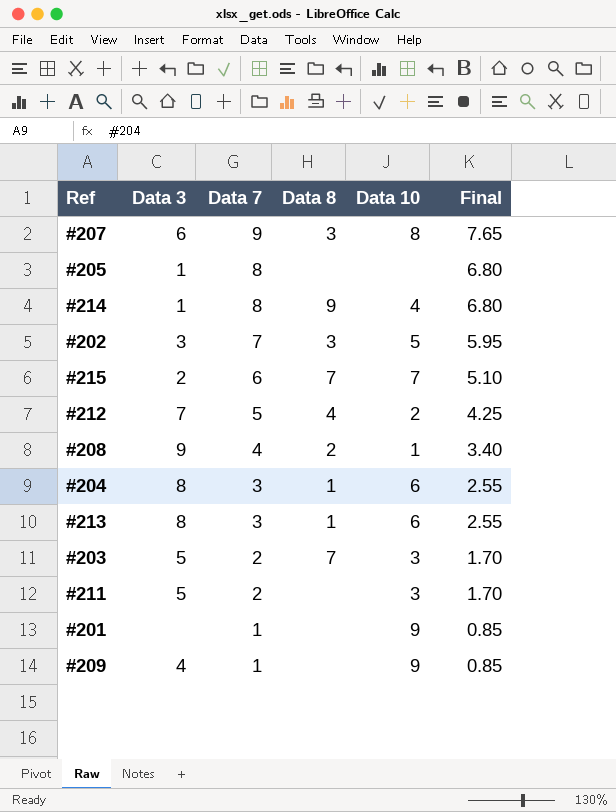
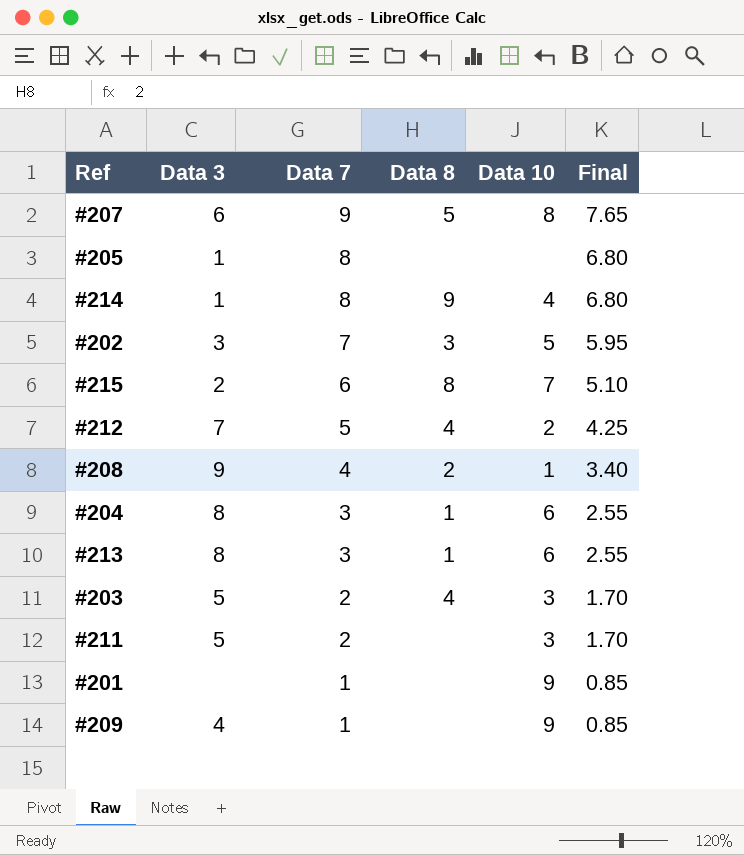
#207 | Data 8: 3 -> 5
#215 | Data 8: 7 -> 8
#203 | Data 8: 7 -> 4

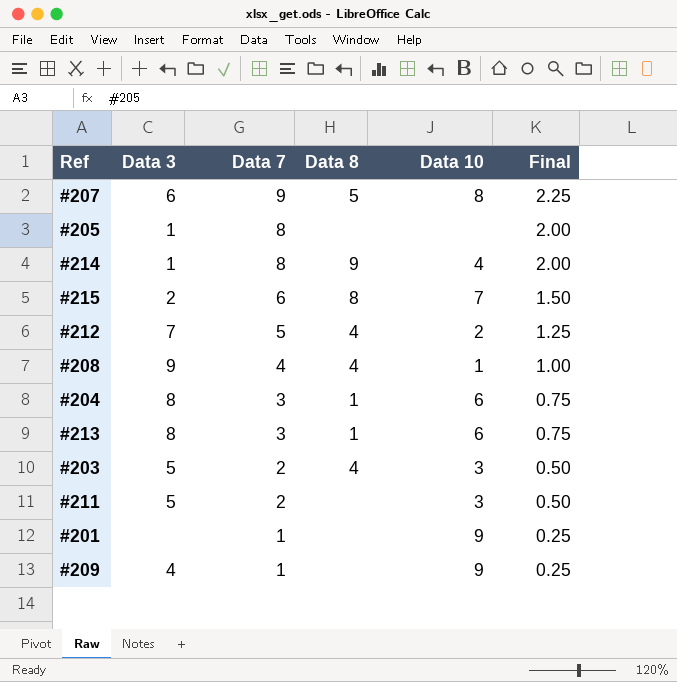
column Final | formula: [Data 7] * 0.85 -> [Data 7] * 0.25
row #202: 3 | 7 | 3 | 5 | 5.95 -> none
#208 | Data 8: 2 -> 4

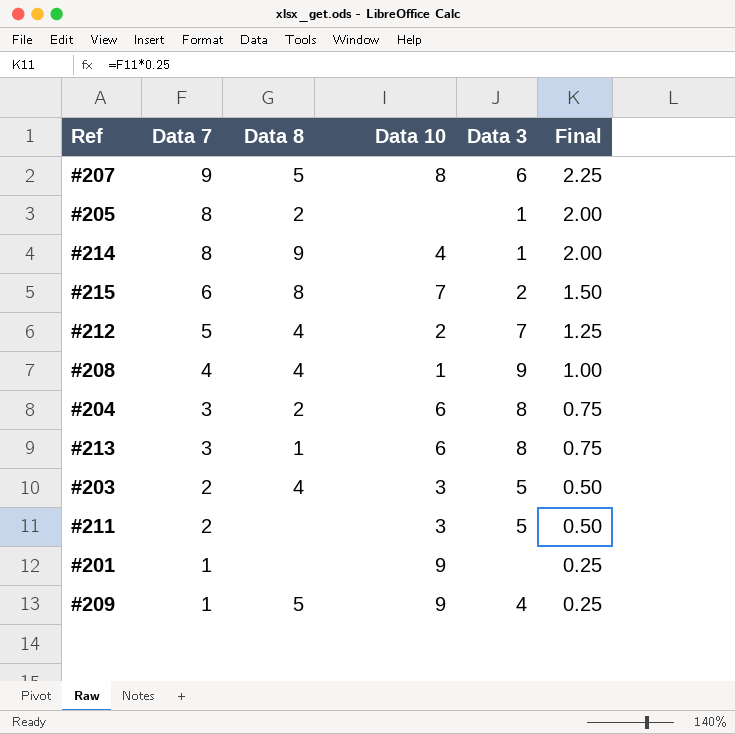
column Data 3 | position: 2 -> 5
#205 | Data 8: none -> 2
#204 | Data 8: 1 -> 2
#209 | Data 8: none -> 5

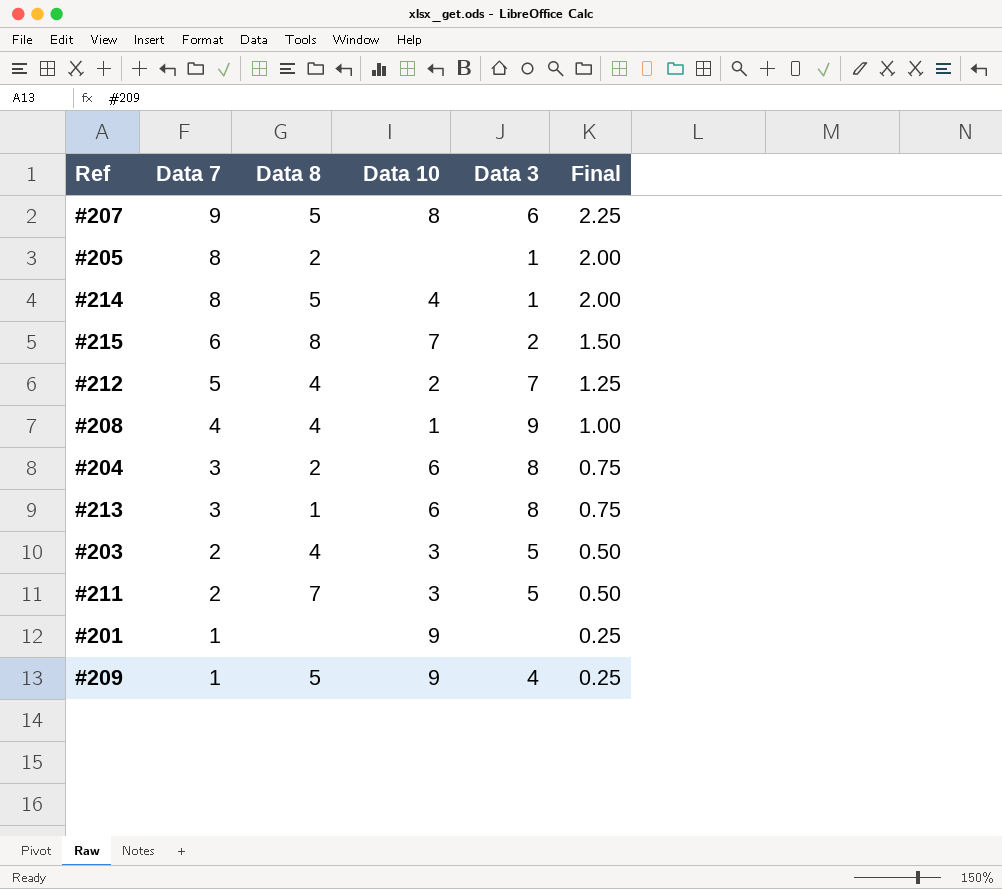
#214 | Data 8: 9 -> 5
#211 | Data 8: none -> 7

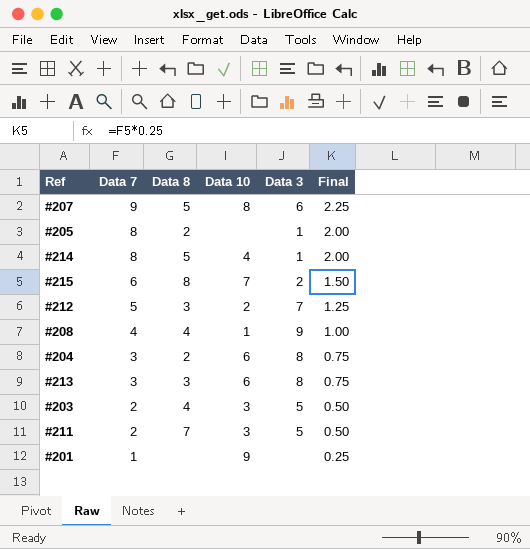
row #209: 1 | 5 | 9 | 4 | 0.25 -> none
#212 | Data 8: 4 -> 3
#213 | Data 8: 1 -> 3

